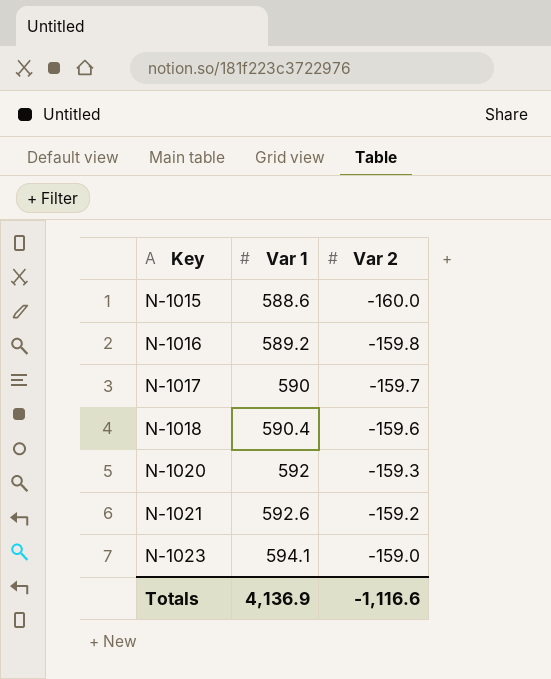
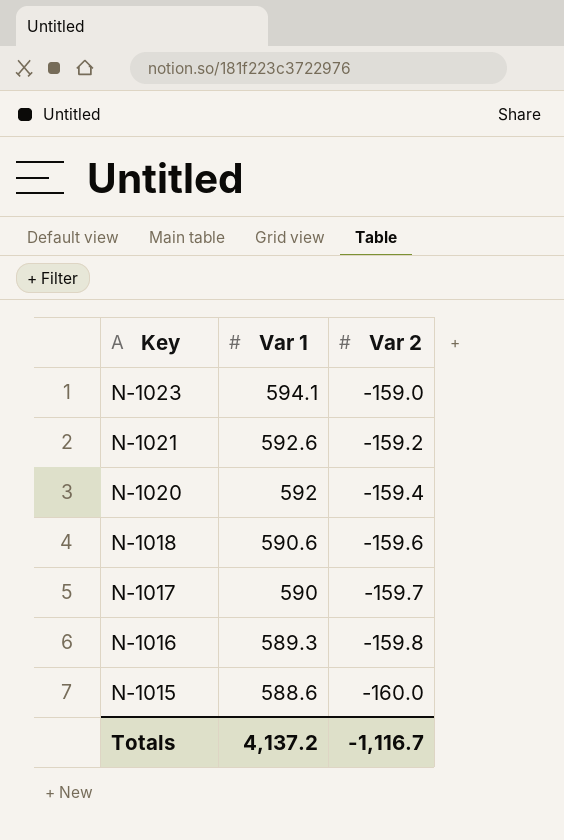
row order: Key ascending -> Key descending
N-1020 | Var 2: -159.3 -> -159.4
N-1018 | Var 1: 590.4 -> 590.6
N-1016 | Var 1: 589.2 -> 589.3
Totals | Var 1: 4,136.9 -> 4,137.2
Totals | Var 2: -1,116.6 -> -1,116.7

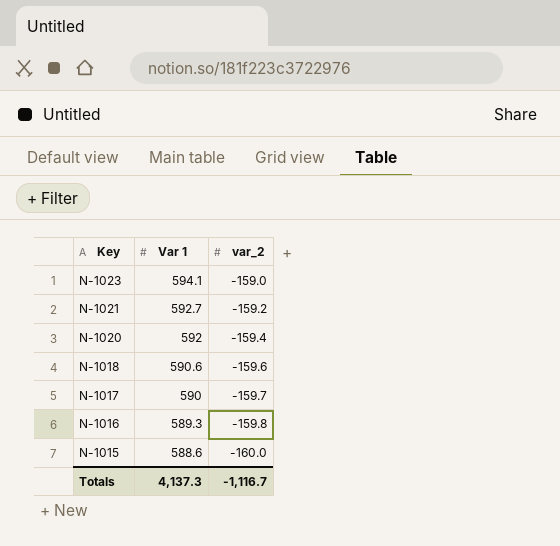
column name: Var 2 -> var_2
N-1021 | Var 1: 592.6 -> 592.7
Totals | Var 1: 4,137.2 -> 4,137.3

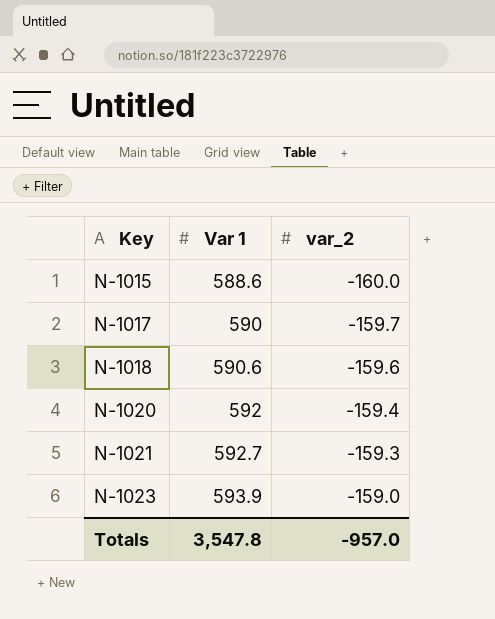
row order: Key descending -> Key ascending
row N-1016: 589.3 | -159.8 -> none
N-1021 | var_2: -159.2 -> -159.3
N-1023 | Var 1: 594.1 -> 593.9
Totals | Var 1: 4,137.3 -> 3,547.8
Totals | var_2: -1,116.7 -> -957.0

